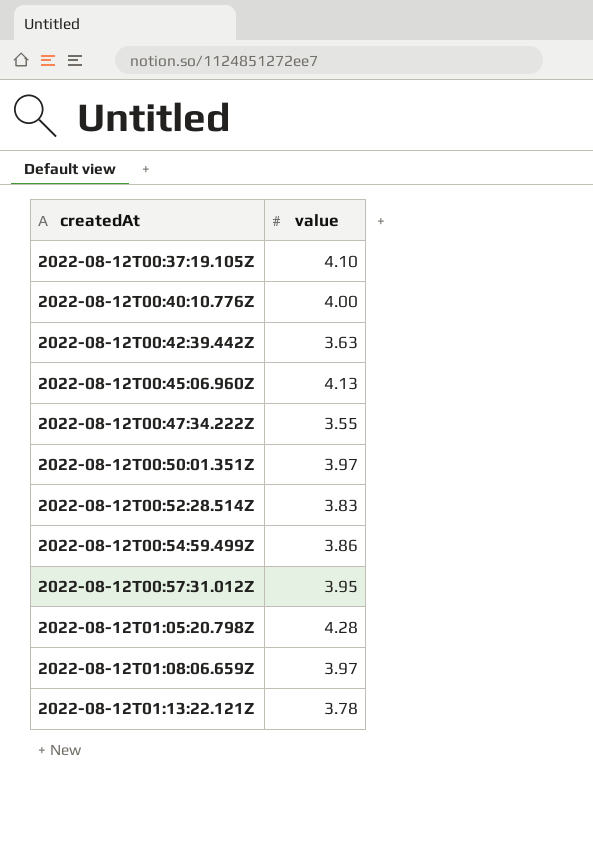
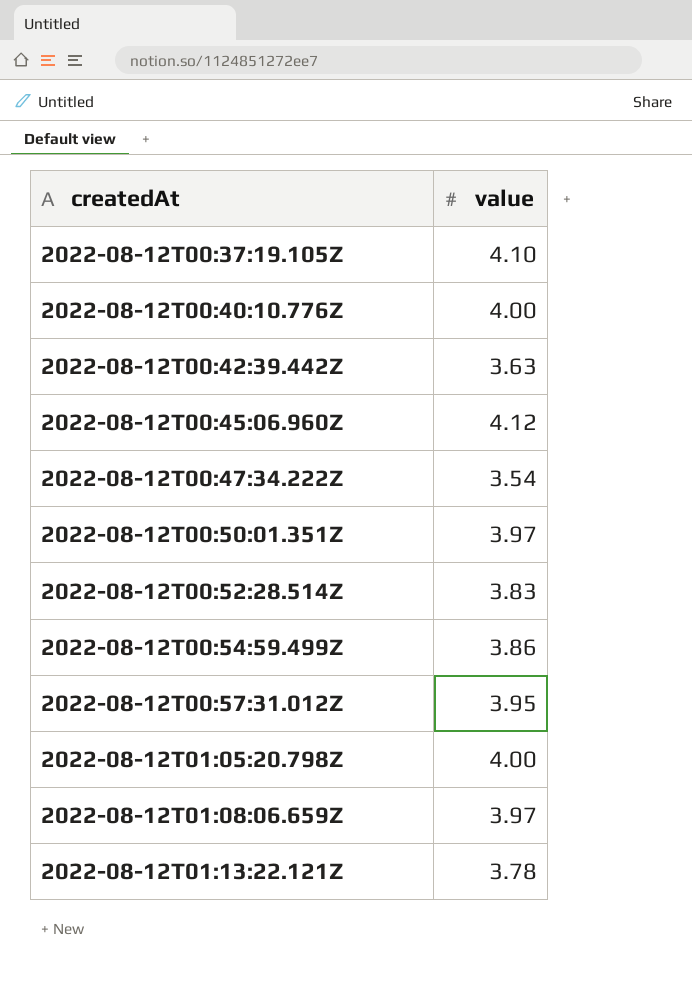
2022-08-12T00:45:06.960Z | value: 4.13 -> 4.12
2022-08-12T00:47:34.222Z | value: 3.55 -> 3.54
2022-08-12T01:05:20.798Z | value: 4.28 -> 4.00

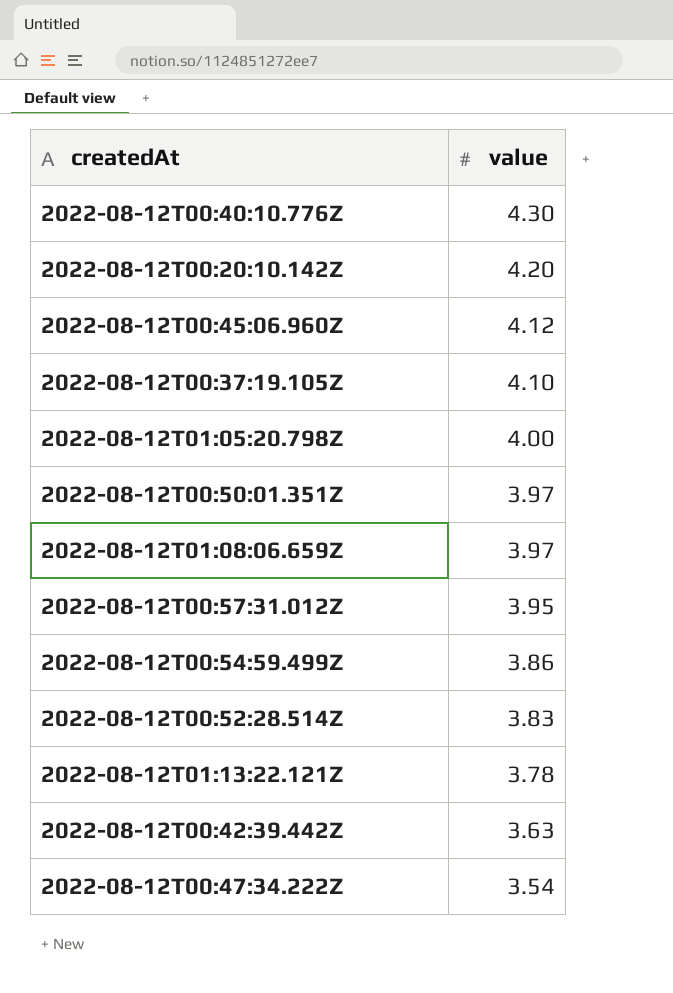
row order: createdAt ascending -> value descending
2022-08-12T00:40:10.776Z | value: 4.00 -> 4.30
row 2022-08-12T00:20:10.142Z: none -> 4.20

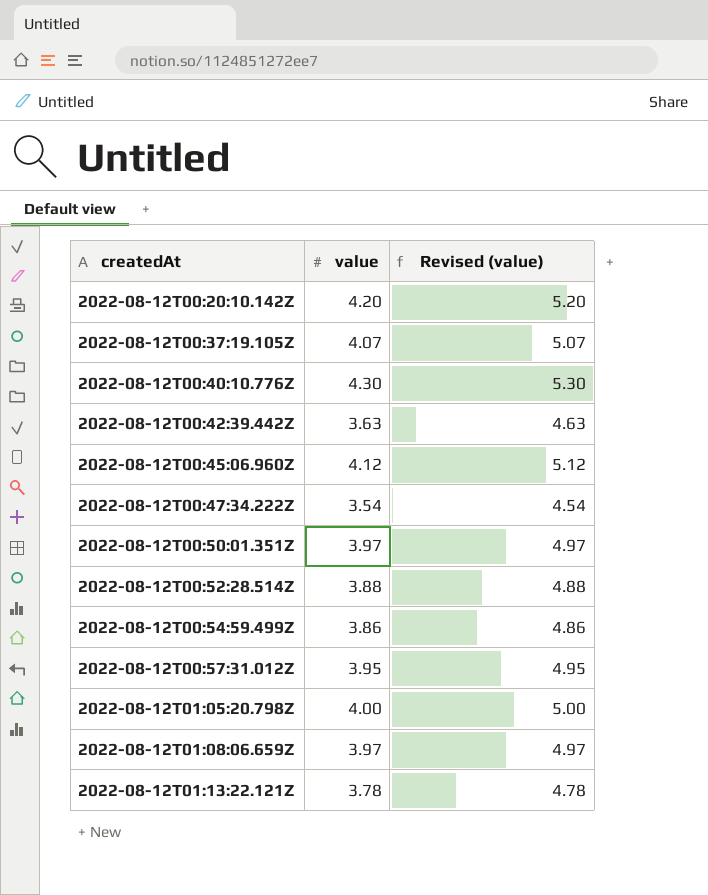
row order: value descending -> createdAt ascending
column Revised (value) | formula: none -> [value] + 1
2022-08-12T00:37:19.105Z | value: 4.10 -> 4.07
2022-08-12T00:52:28.514Z | value: 3.83 -> 3.88

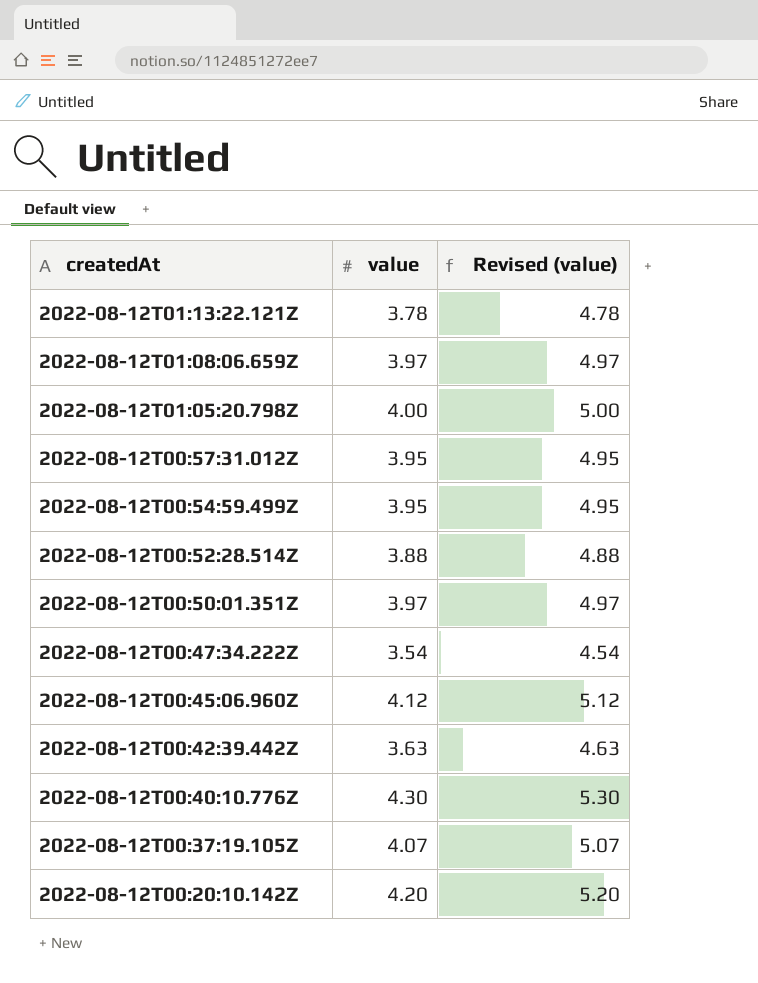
row order: createdAt ascending -> createdAt descending
2022-08-12T00:54:59.499Z | value: 3.86 -> 3.95
2022-08-12T00:54:59.499Z | Revised (value): 4.86 -> 4.95

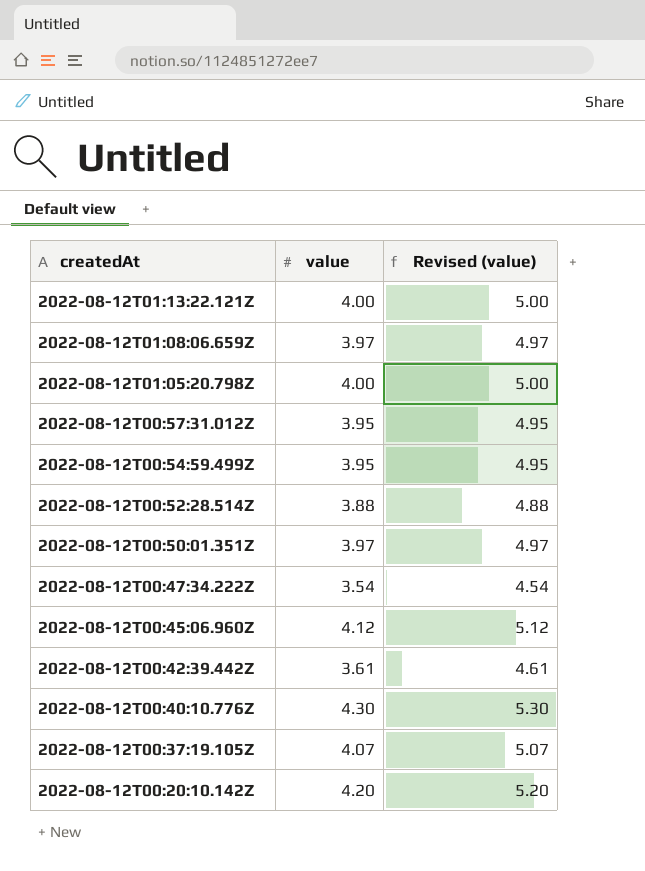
2022-08-12T01:13:22.121Z | value: 3.78 -> 4.00
2022-08-12T01:13:22.121Z | Revised (value): 4.78 -> 5.00
2022-08-12T00:42:39.442Z | value: 3.63 -> 3.61
2022-08-12T00:42:39.442Z | Revised (value): 4.63 -> 4.61

